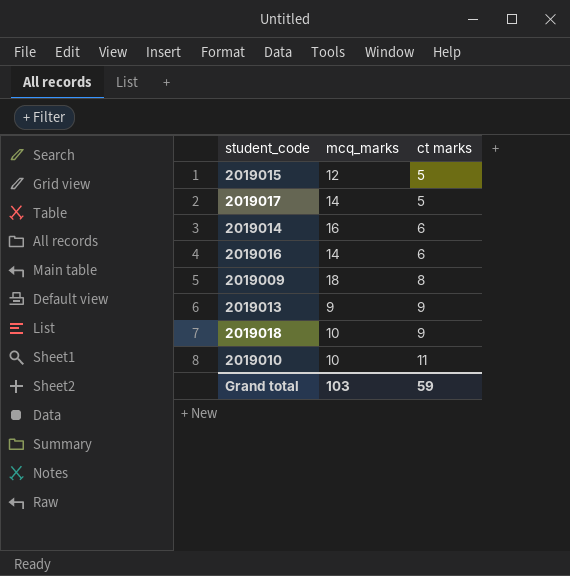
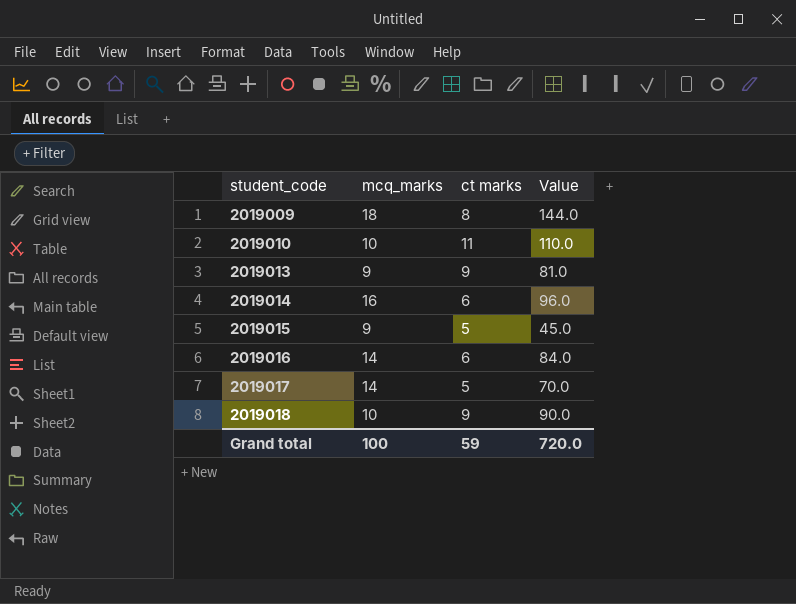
row order: ct marks ascending -> student_code ascending
column Value | formula: none -> [mcq_marks] * [ct marks]
2019015 | mcq_marks: 12 -> 9
Grand total | mcq_marks: 103 -> 100

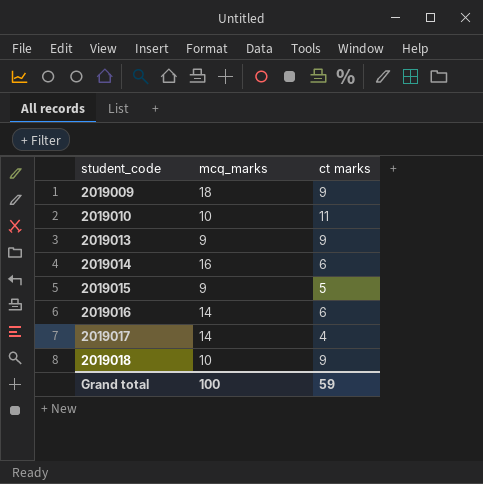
column Value | formula: [mcq_marks] * [ct marks] -> none
2019009 | ct marks: 8 -> 9
2019017 | ct marks: 5 -> 4

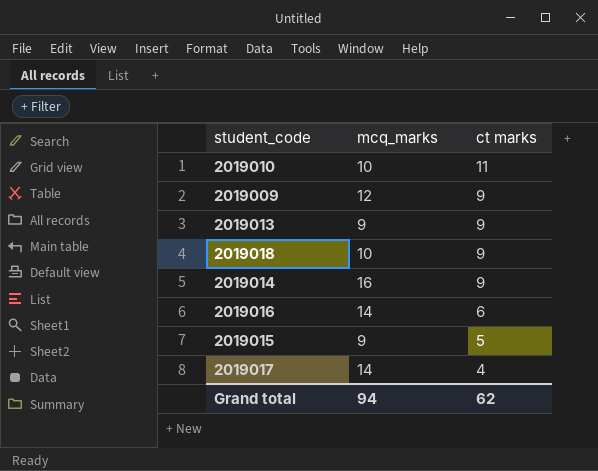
row order: student_code ascending -> ct marks descending
2019009 | mcq_marks: 18 -> 12
2019014 | ct marks: 6 -> 9
Grand total | mcq_marks: 100 -> 94
Grand total | ct marks: 59 -> 62

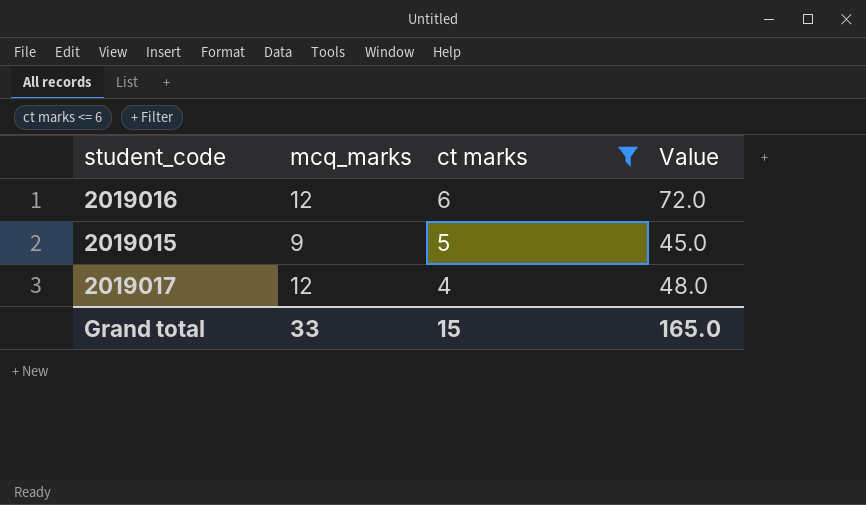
filter: none -> ct marks <= 6
column Value | formula: none -> [mcq_marks] * [ct marks]
2019016 | mcq_marks: 14 -> 12
2019017 | mcq_marks: 14 -> 12
Grand total | mcq_marks: 94 -> 33
Grand total | ct marks: 62 -> 15

